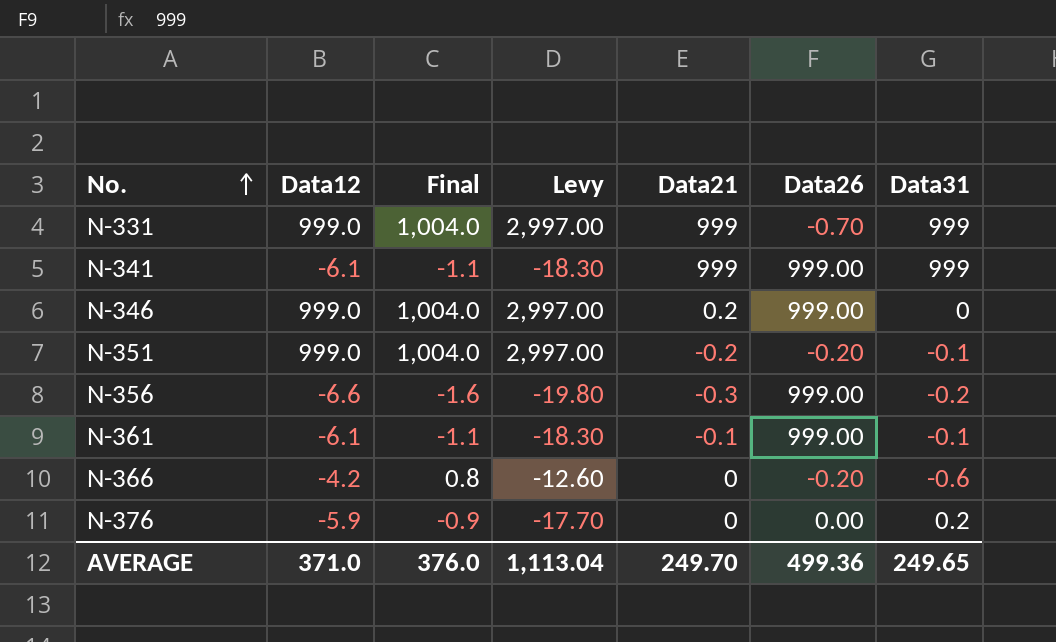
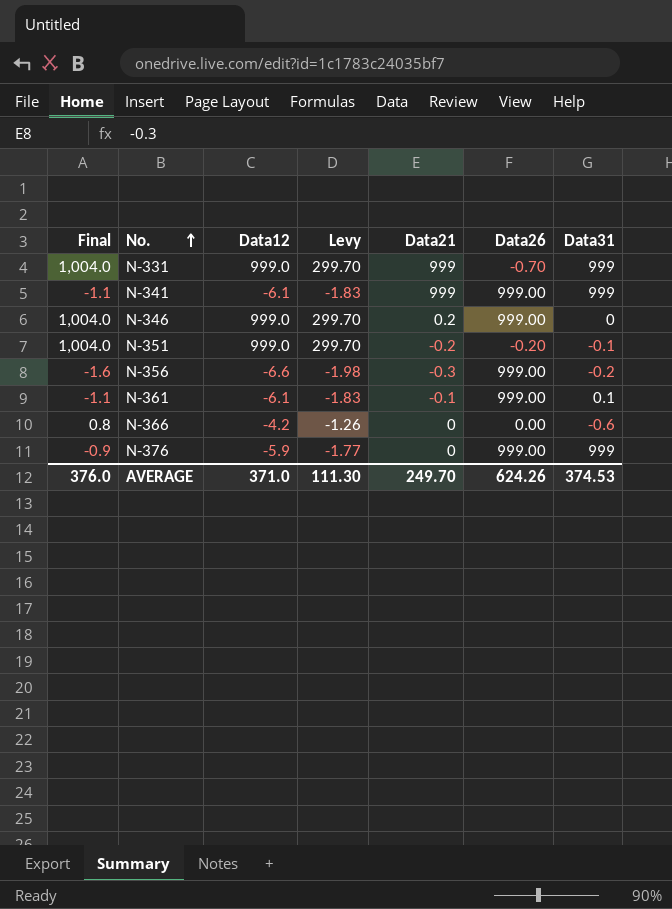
column Final | position: 3 -> 1
column Levy | formula: [Data12] * 3 -> [Data12] * 0.3
N-361 | Data31: -0.1 -> 0.1
N-366 | Data26: -0.20 -> 0.00
N-376 | Data26: 0.00 -> 999.00
N-376 | Data31: 0.2 -> 999
AVERAGE | Levy: 1,113.04 -> 111.30
AVERAGE | Data26: 499.36 -> 624.26
AVERAGE | Data31: 249.65 -> 374.53

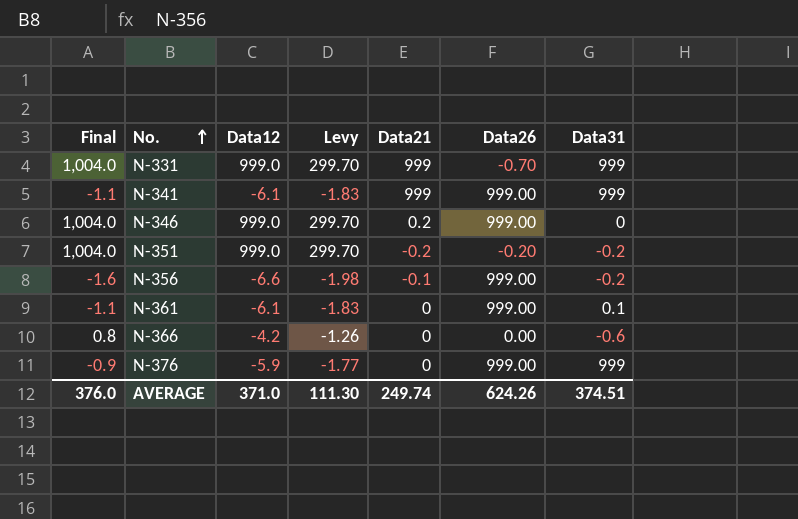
N-351 | Data31: -0.1 -> -0.2
N-356 | Data21: -0.3 -> -0.1
N-361 | Data21: -0.1 -> 0
AVERAGE | Data21: 249.70 -> 249.74
AVERAGE | Data31: 374.53 -> 374.51

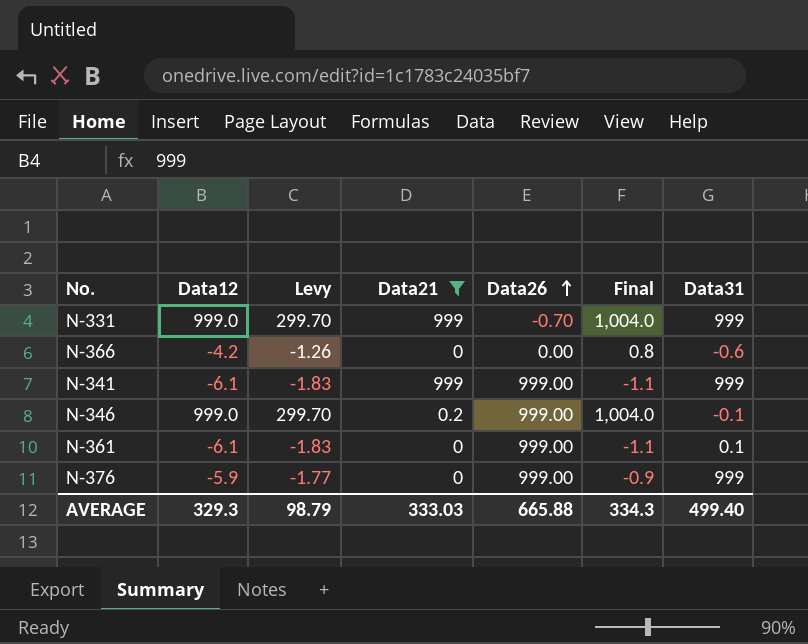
filter: none -> Data21 >= 0
row order: No. ascending -> Data26 ascending
column Final | position: 1 -> 6
N-346 | Data31: 0 -> -0.1
AVERAGE | Data12: 371.0 -> 329.3
AVERAGE | Levy: 111.30 -> 98.79
AVERAGE | Data21: 249.74 -> 333.03
AVERAGE | Data26: 624.26 -> 665.88
AVERAGE | Final: 376.0 -> 334.3
AVERAGE | Data31: 374.51 -> 499.40

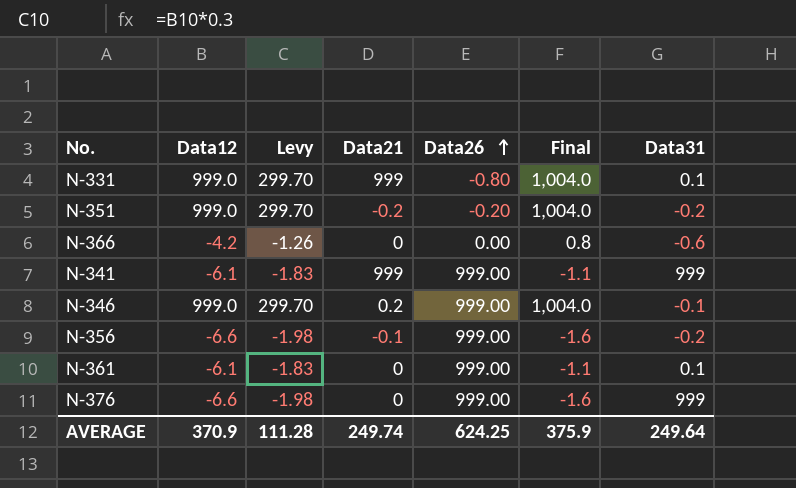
filter: Data21 >= 0 -> none
N-331 | Data26: -0.70 -> -0.80
N-331 | Data31: 999 -> 0.1
N-376 | Data12: -5.9 -> -6.6
N-376 | Levy: -1.77 -> -1.98
N-376 | Final: -0.9 -> -1.6
AVERAGE | Data12: 329.3 -> 370.9
AVERAGE | Levy: 98.79 -> 111.28
AVERAGE | Data21: 333.03 -> 249.74
AVERAGE | Data26: 665.88 -> 624.25
AVERAGE | Final: 334.3 -> 375.9
AVERAGE | Data31: 499.40 -> 249.64

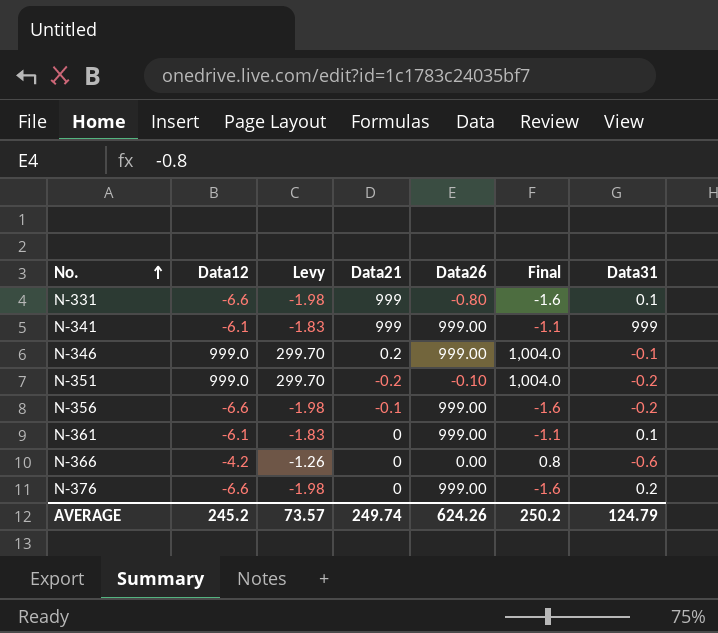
row order: Data26 ascending -> No. ascending
N-331 | Data12: 999.0 -> -6.6
N-331 | Levy: 299.70 -> -1.98
N-331 | Final: 1,004.0 -> -1.6
N-351 | Data26: -0.20 -> -0.10
N-376 | Data31: 999 -> 0.2
AVERAGE | Data12: 370.9 -> 245.2
AVERAGE | Levy: 111.28 -> 73.57
AVERAGE | Data26: 624.25 -> 624.26
AVERAGE | Final: 375.9 -> 250.2
AVERAGE | Data31: 249.64 -> 124.79

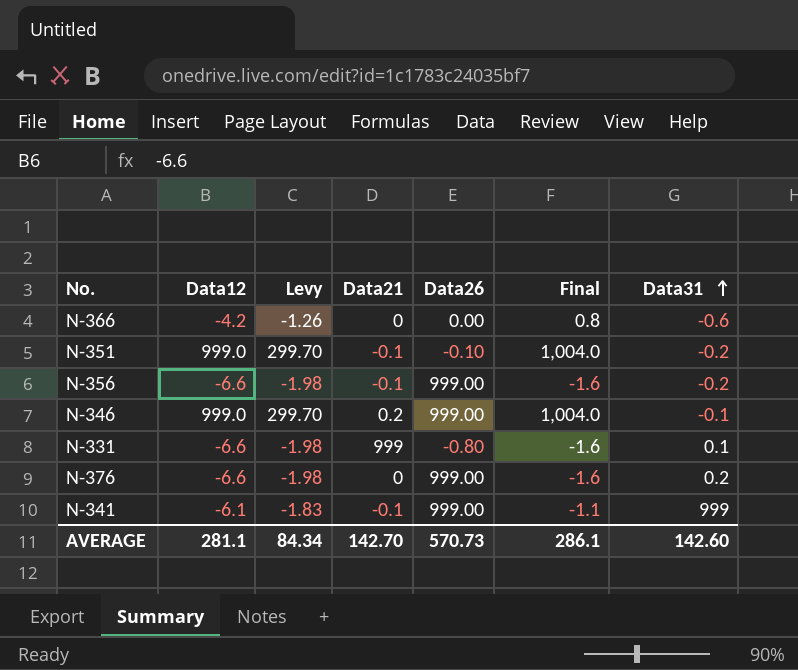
row order: No. ascending -> Data31 ascending
row N-361: -6.1 | -1.83 | 0 | 999.00 | -1.1 | 0.1 -> none
N-351 | Data21: -0.2 -> -0.1
N-341 | Data21: 999 -> -0.1
AVERAGE | Data12: 245.2 -> 281.1
AVERAGE | Levy: 73.57 -> 84.34
AVERAGE | Data21: 249.74 -> 142.70
AVERAGE | Data26: 624.26 -> 570.73
AVERAGE | Final: 250.2 -> 286.1
AVERAGE | Data31: 124.79 -> 142.60

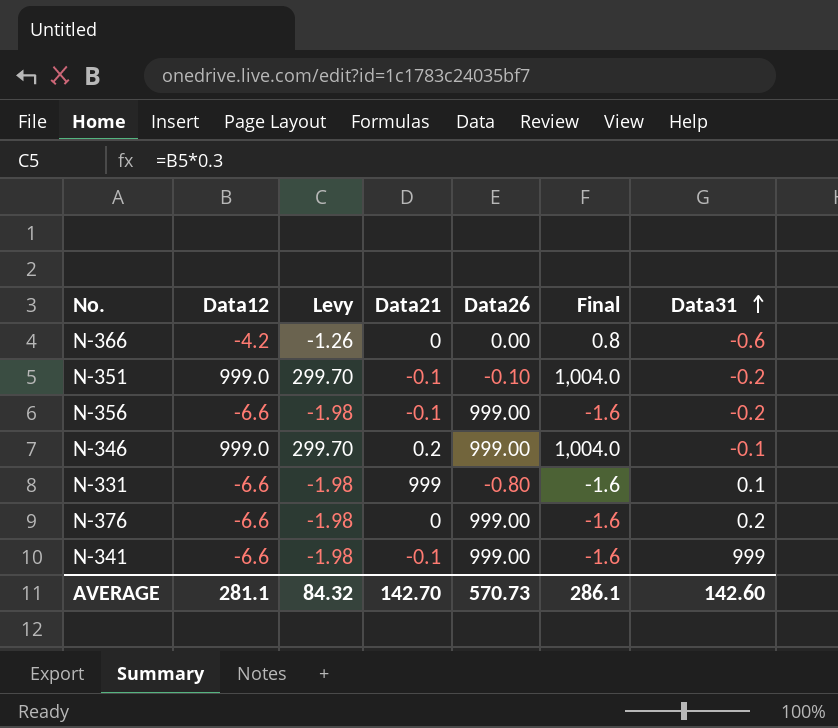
N-341 | Data12: -6.1 -> -6.6
N-341 | Levy: -1.83 -> -1.98
N-341 | Final: -1.1 -> -1.6
AVERAGE | Levy: 84.34 -> 84.32

